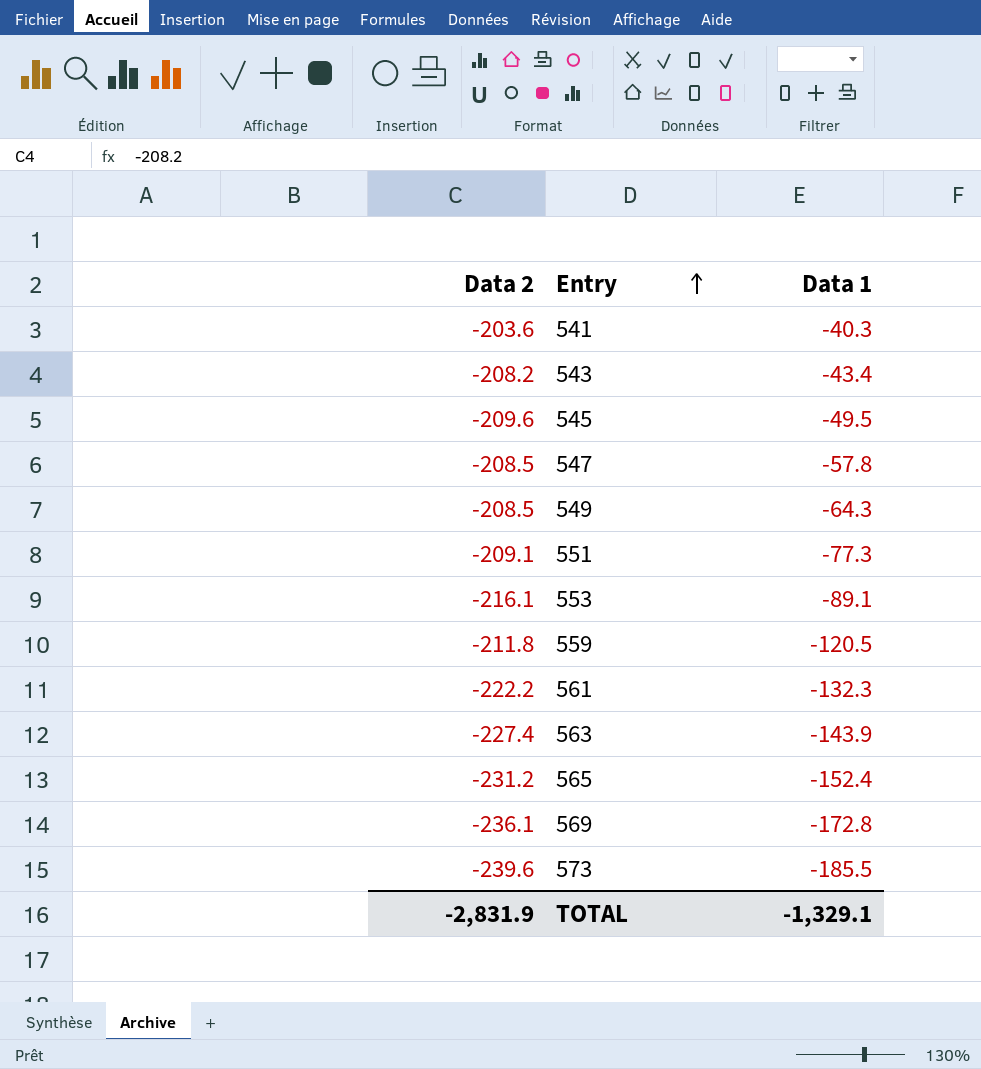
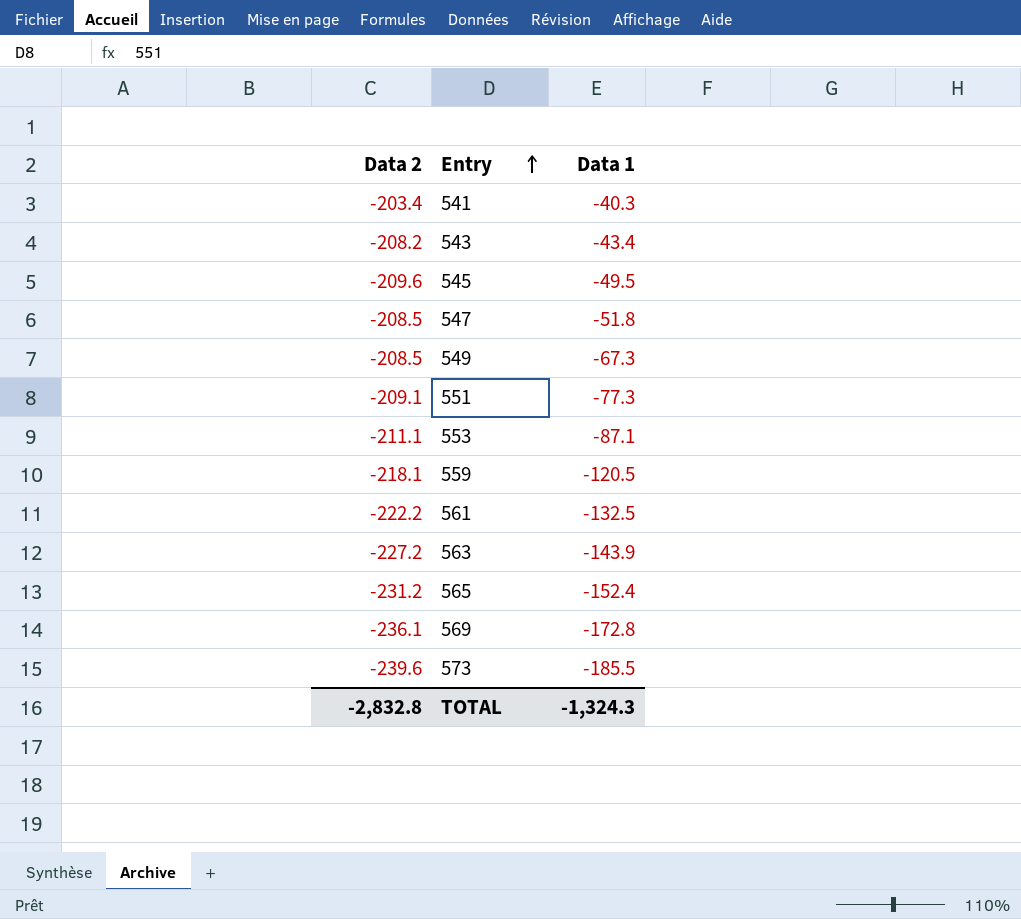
541 | Data 2: -203.6 -> -203.4
547 | Data 1: -57.8 -> -51.8
549 | Data 1: -64.3 -> -67.3
553 | Data 2: -216.1 -> -211.1
553 | Data 1: -89.1 -> -87.1
559 | Data 2: -211.8 -> -218.1
561 | Data 1: -132.3 -> -132.5
563 | Data 2: -227.4 -> -227.2
TOTAL | Data 2: -2,831.9 -> -2,832.8
TOTAL | Data 1: -1,329.1 -> -1,324.3

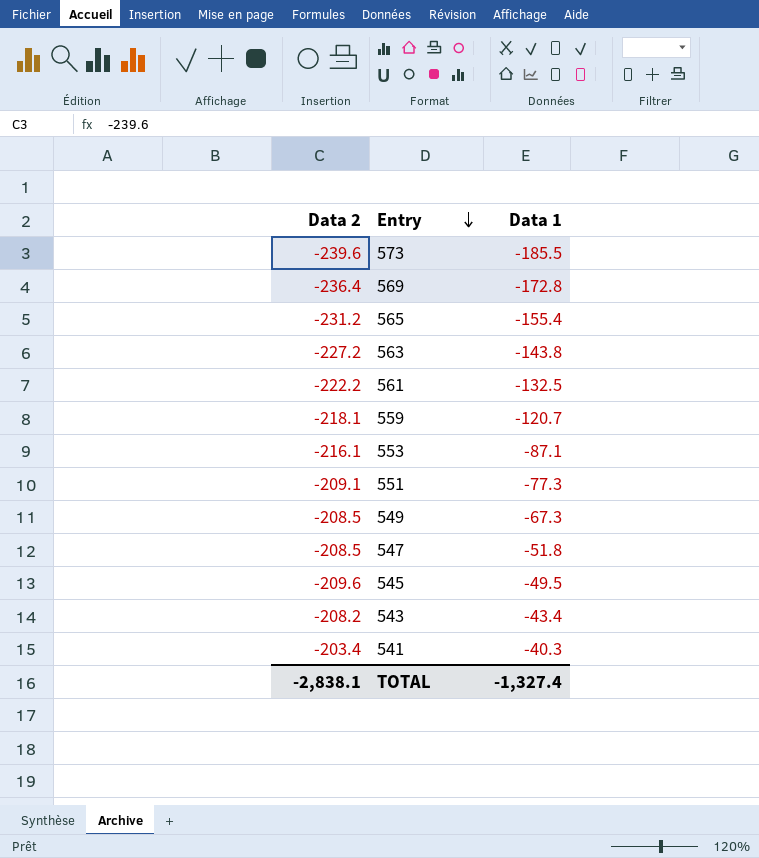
row order: Entry ascending -> Entry descending
569 | Data 2: -236.1 -> -236.4
565 | Data 1: -152.4 -> -155.4
563 | Data 1: -143.9 -> -143.8
559 | Data 1: -120.5 -> -120.7
553 | Data 2: -211.1 -> -216.1
TOTAL | Data 2: -2,832.8 -> -2,838.1
TOTAL | Data 1: -1,324.3 -> -1,327.4

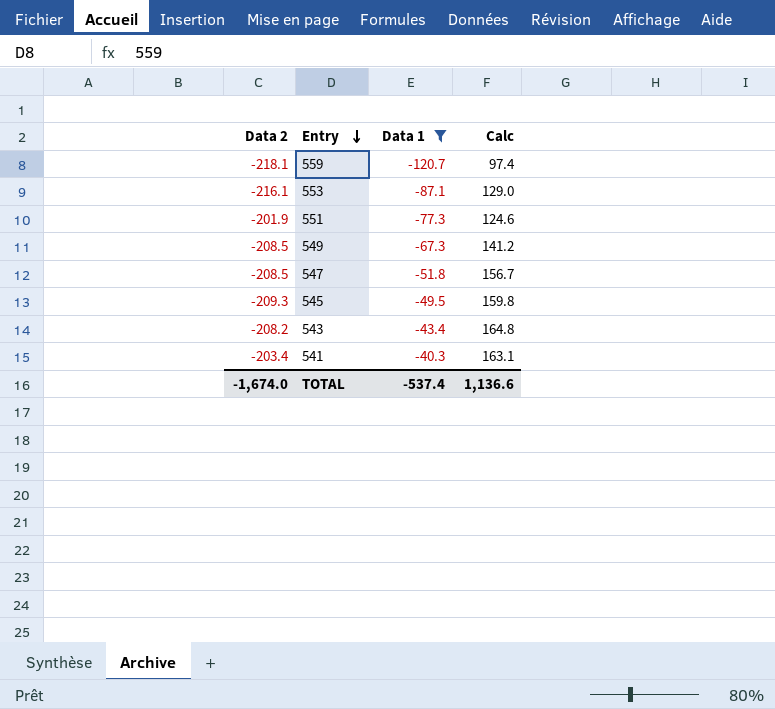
filter: none -> Data 1 >= -120.7
column Calc | formula: none -> [Data 1] - [Data 2]
551 | Data 2: -209.1 -> -201.9
545 | Data 2: -209.6 -> -209.3
TOTAL | Data 2: -2,838.1 -> -1,674.0
TOTAL | Data 1: -1,327.4 -> -537.4

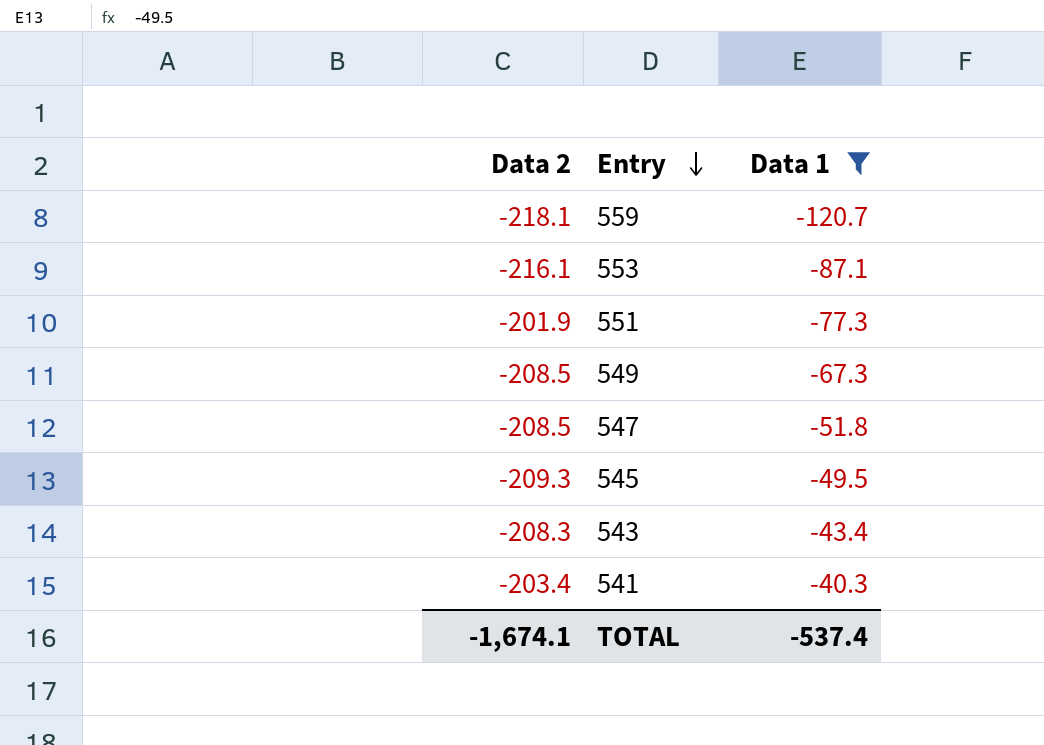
column Calc | formula: [Data 1] - [Data 2] -> none
543 | Data 2: -208.2 -> -208.3
TOTAL | Data 2: -1,674.0 -> -1,674.1

